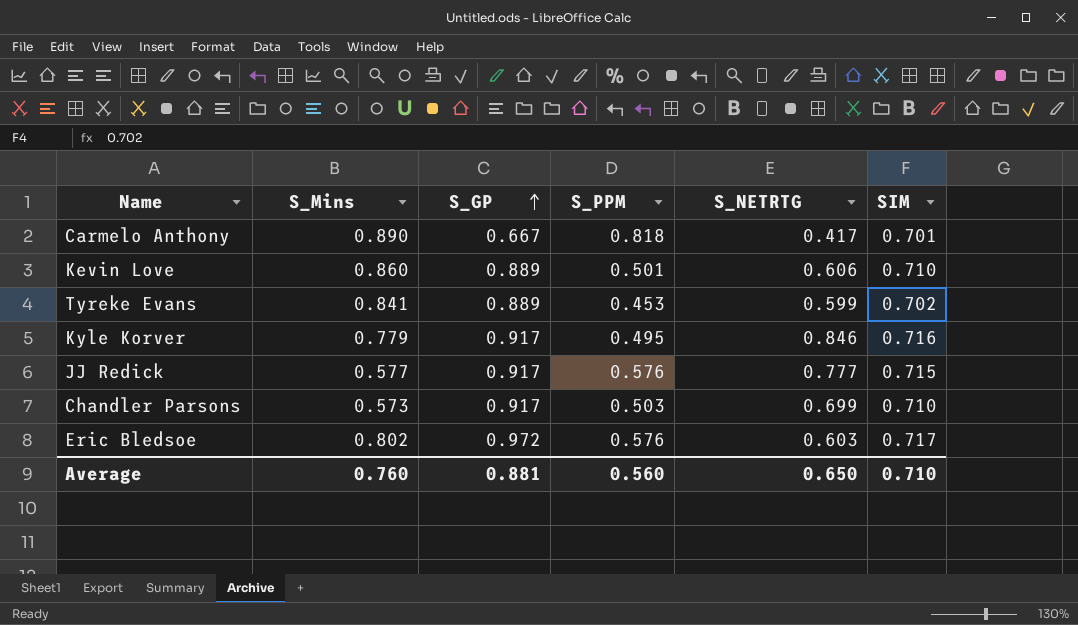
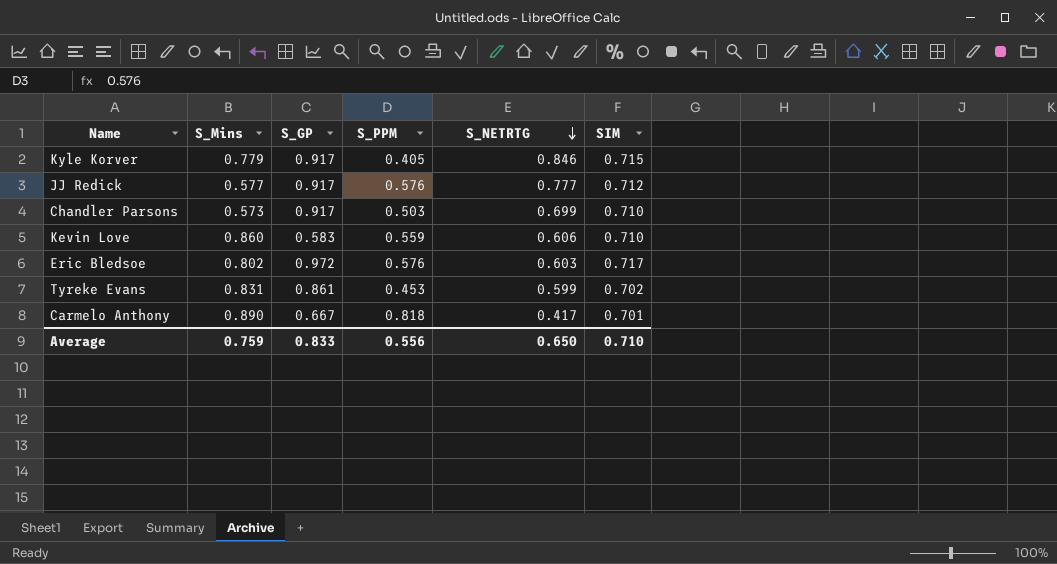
row order: S_GP ascending -> S_NETRTG descending
Kyle Korver | S_PPM: 0.495 -> 0.405
Kyle Korver | SIM: 0.716 -> 0.715
JJ Redick | SIM: 0.715 -> 0.712
Kevin Love | S_GP: 0.889 -> 0.583
Kevin Love | S_PPM: 0.501 -> 0.559
Tyreke Evans | S_Mins: 0.841 -> 0.831
Tyreke Evans | S_GP: 0.889 -> 0.861
Average | S_Mins: 0.760 -> 0.759
Average | S_GP: 0.881 -> 0.833
Average | S_PPM: 0.560 -> 0.556

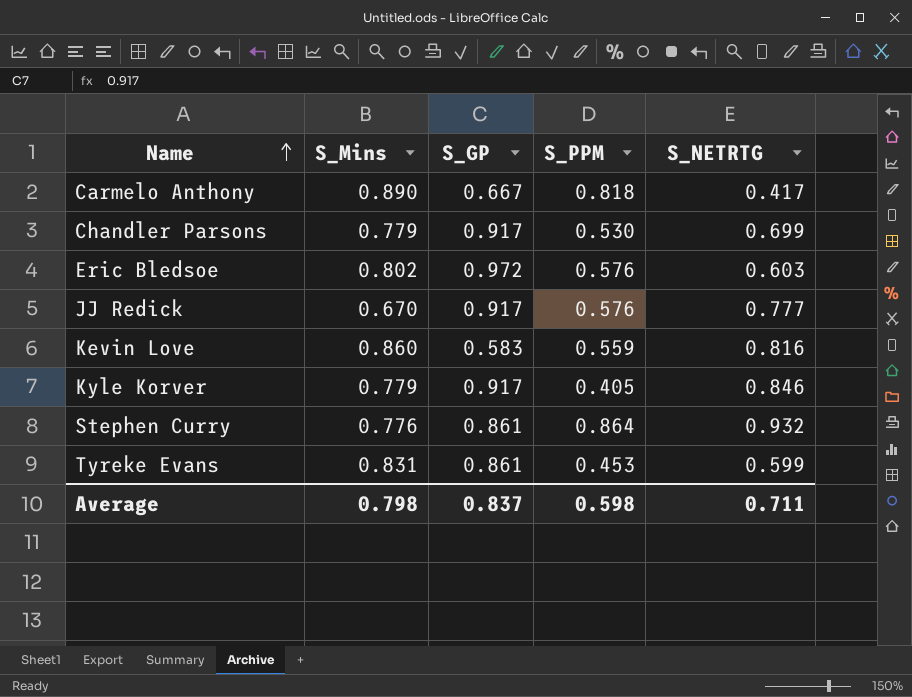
row order: S_NETRTG descending -> Name ascending
column SIM | position: 6 -> none
Chandler Parsons | S_Mins: 0.573 -> 0.779
Chandler Parsons | S_PPM: 0.503 -> 0.530
JJ Redick | S_Mins: 0.577 -> 0.670
Kevin Love | S_NETRTG: 0.606 -> 0.816
row Stephen Curry: none -> 0.776 | 0.861 | 0.864 | 0.932
Average | S_Mins: 0.759 -> 0.798
Average | S_GP: 0.833 -> 0.837
Average | S_PPM: 0.556 -> 0.598
Average | S_NETRTG: 0.650 -> 0.711

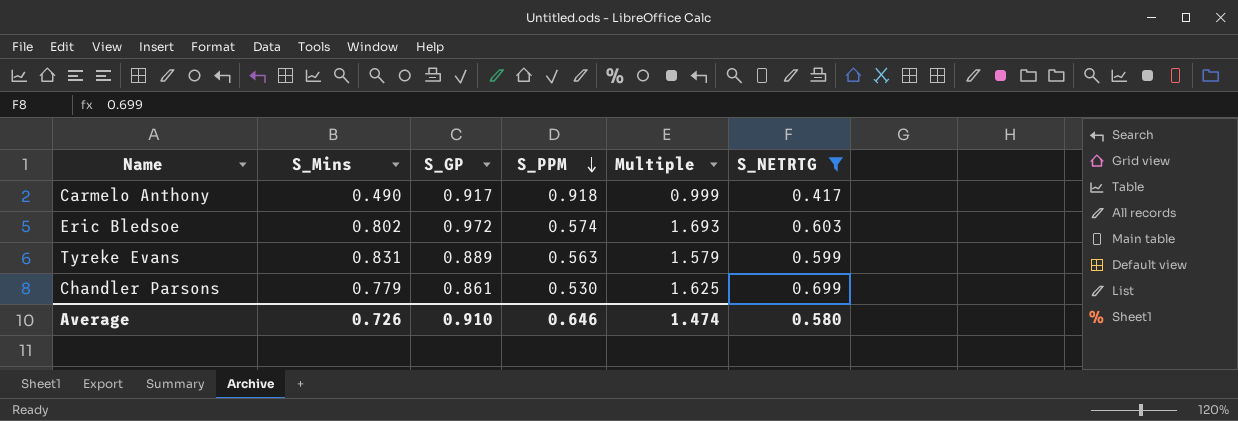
filter: none -> S_NETRTG <= 0.699
row order: Name ascending -> S_PPM descending
column Multiple | formula: none -> [S_GP] / [S_PPM]
Carmelo Anthony | S_Mins: 0.890 -> 0.490
Carmelo Anthony | S_GP: 0.667 -> 0.917
Carmelo Anthony | S_PPM: 0.818 -> 0.918
Eric Bledsoe | S_PPM: 0.576 -> 0.574
Tyreke Evans | S_GP: 0.861 -> 0.889
Tyreke Evans | S_PPM: 0.453 -> 0.563
Chandler Parsons | S_GP: 0.917 -> 0.861
Average | S_Mins: 0.798 -> 0.726
Average | S_GP: 0.837 -> 0.910
Average | S_PPM: 0.598 -> 0.646
Average | S_NETRTG: 0.711 -> 0.580

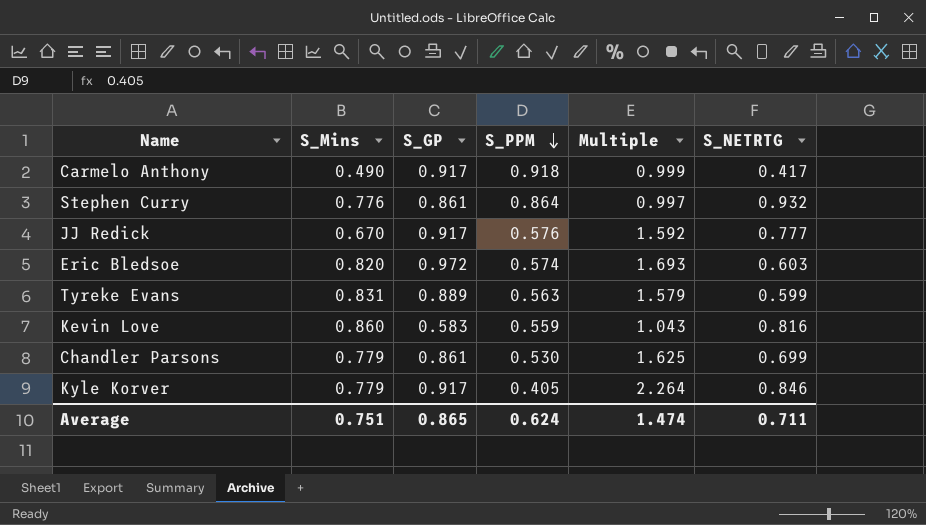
filter: S_NETRTG <= 0.699 -> none
Eric Bledsoe | S_Mins: 0.802 -> 0.820
Average | S_Mins: 0.726 -> 0.751
Average | S_GP: 0.910 -> 0.865
Average | S_PPM: 0.646 -> 0.624
Average | S_NETRTG: 0.580 -> 0.711

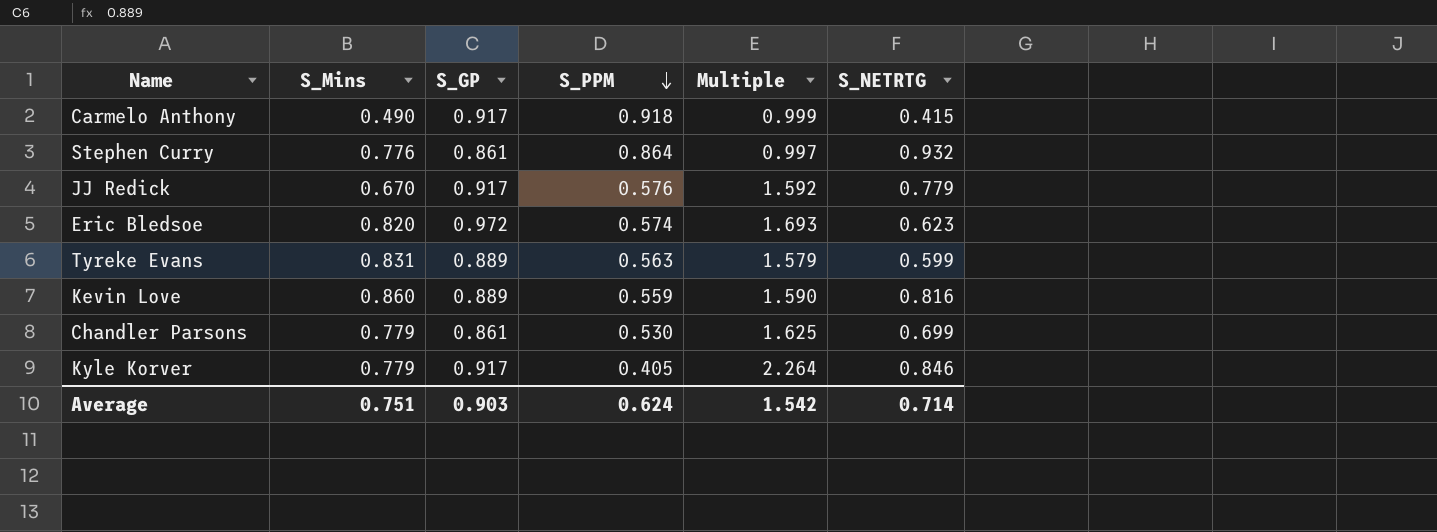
Carmelo Anthony | S_NETRTG: 0.417 -> 0.415
JJ Redick | S_NETRTG: 0.777 -> 0.779
Eric Bledsoe | S_NETRTG: 0.603 -> 0.623
Kevin Love | S_GP: 0.583 -> 0.889
Kevin Love | Multiple: 1.043 -> 1.590
Average | S_GP: 0.865 -> 0.903
Average | Multiple: 1.474 -> 1.542
Average | S_NETRTG: 0.711 -> 0.714

